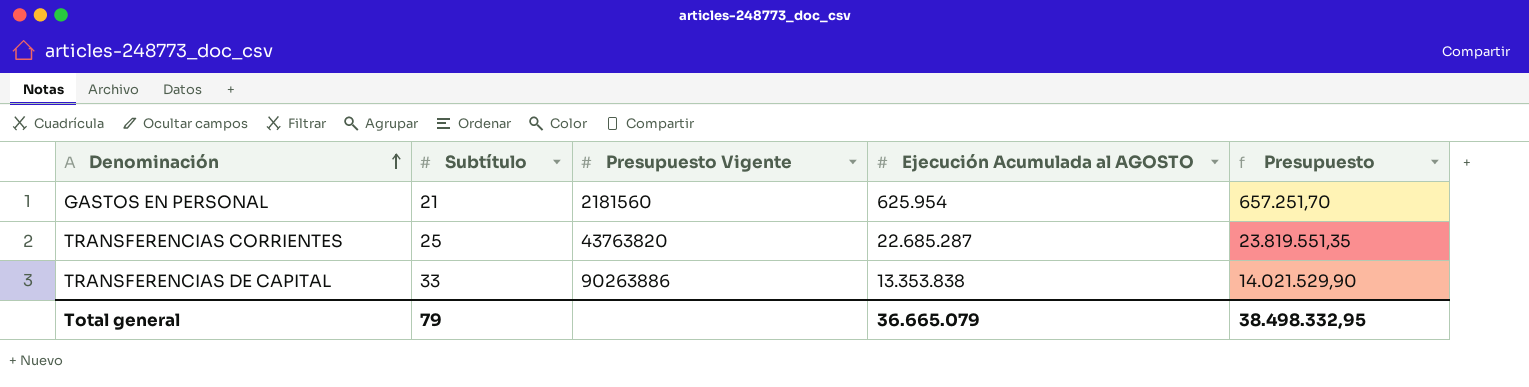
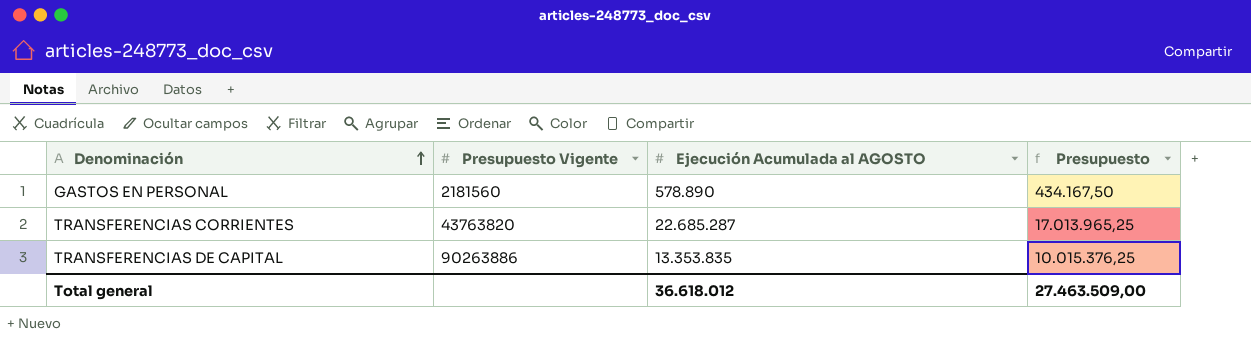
column Subtítulo | position: 2 -> none
column Presupuesto | formula: [Ejecución Acumulada al AGOSTO] * 1,05 -> [Ejecución Acumulada al AGOSTO] * 0,75
GASTOS EN PERSONAL | Ejecución Acumulada al AGOSTO: 625.954 -> 578.890
TRANSFERENCIAS DE CAPITAL | Ejecución Acumulada al AGOSTO: 13.353.838 -> 13.353.835
Total general | Ejecución Acumulada al AGOSTO: 36.665.079 -> 36.618.012
Total general | Presupuesto: 38.498.332,95 -> 27.463.509,00

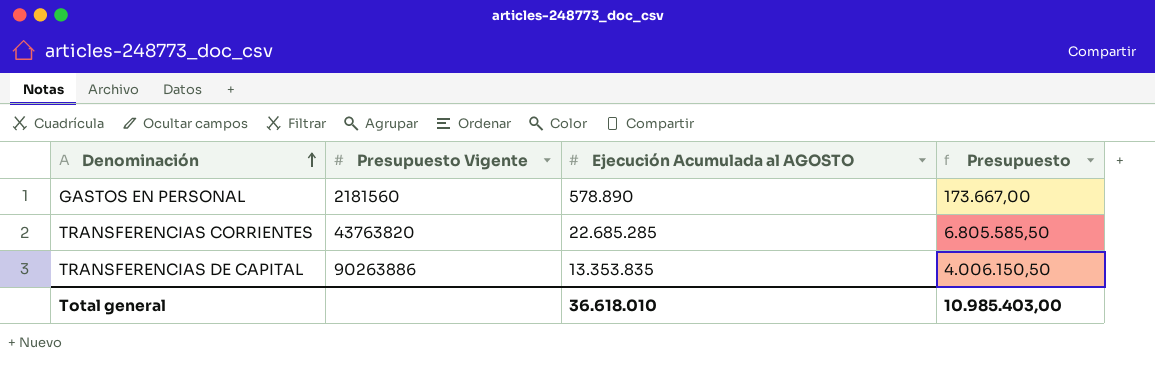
column Presupuesto | formula: [Ejecución Acumulada al AGOSTO] * 0,75 -> [Ejecución Acumulada al AGOSTO] * 0,3
TRANSFERENCIAS CORRIENTES | Ejecución Acumulada al AGOSTO: 22.685.287 -> 22.685.285
Total general | Ejecución Acumulada al AGOSTO: 36.618.012 -> 36.618.010
Total general | Presupuesto: 27.463.509,00 -> 10.985.403,00

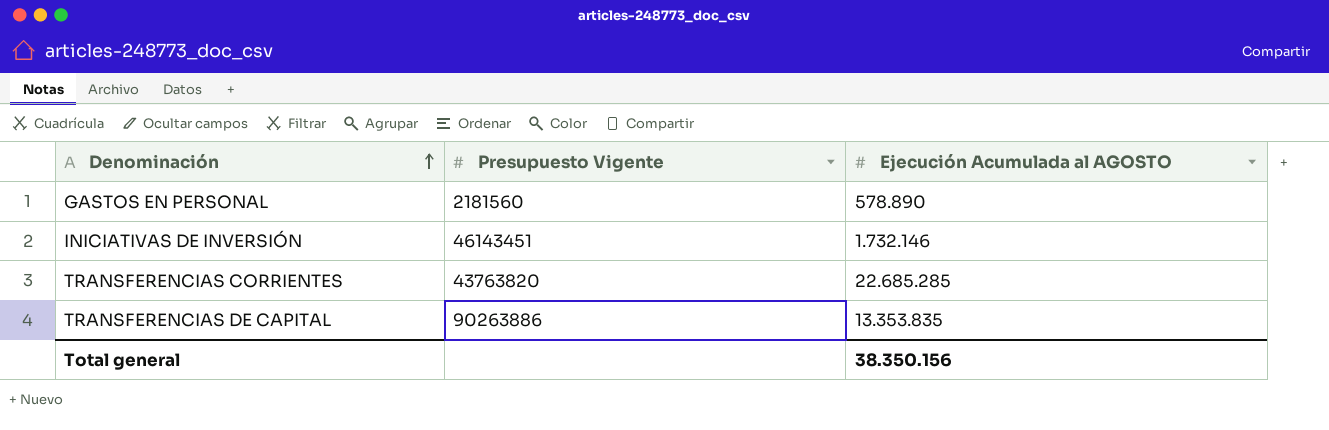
column Presupuesto | formula: [Ejecución Acumulada al AGOSTO] * 0,3 -> none
row INICIATIVAS DE INVERSIÓN: none -> 46143451 | 1.732.146
Total general | Ejecución Acumulada al AGOSTO: 36.618.010 -> 38.350.156

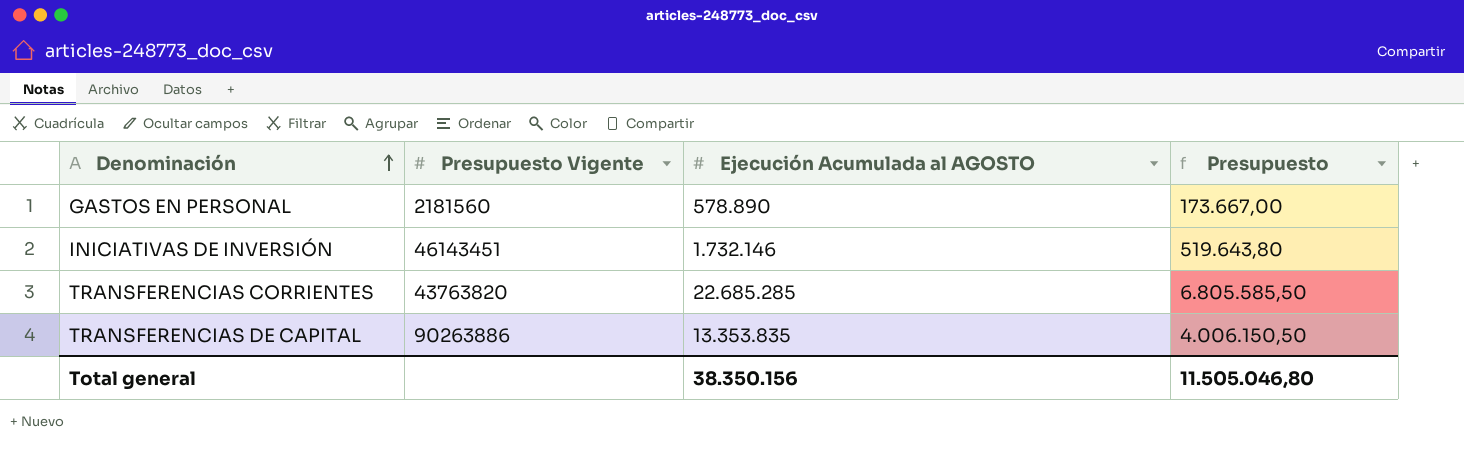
column Presupuesto | formula: none -> [Ejecución Acumulada al AGOSTO] * 0,3

